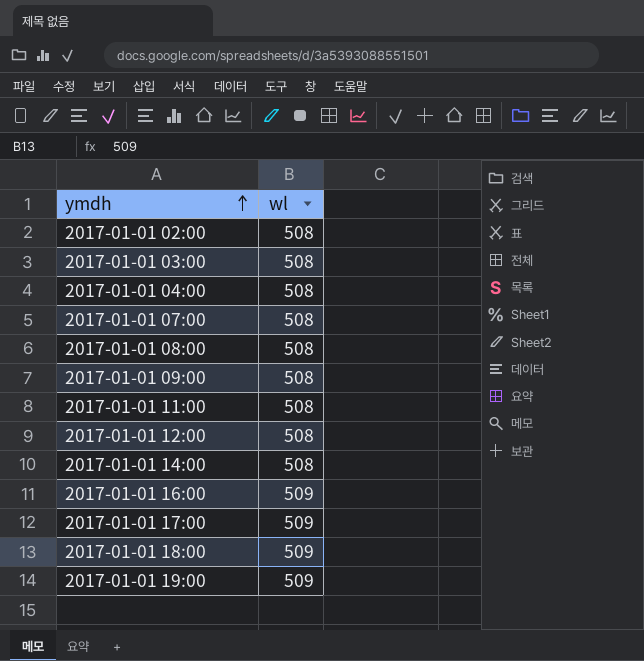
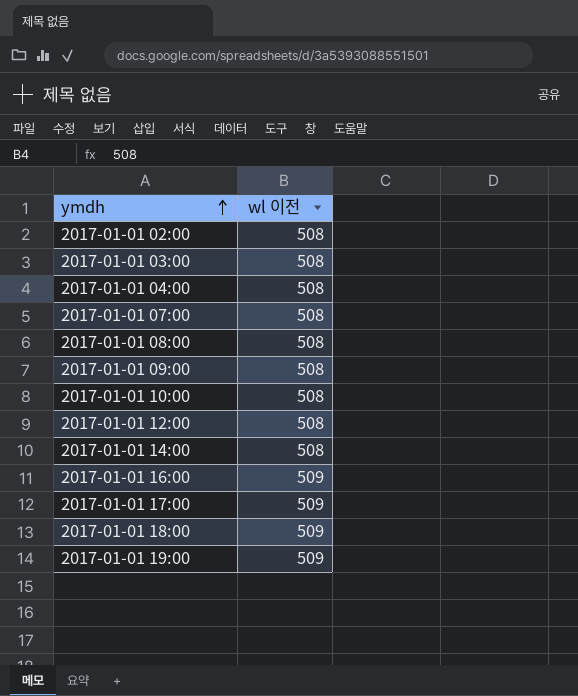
column name: wl -> wl 이전
row 2017-01-01 11:00: 508 -> none
row 2017-01-01 10:00: none -> 508

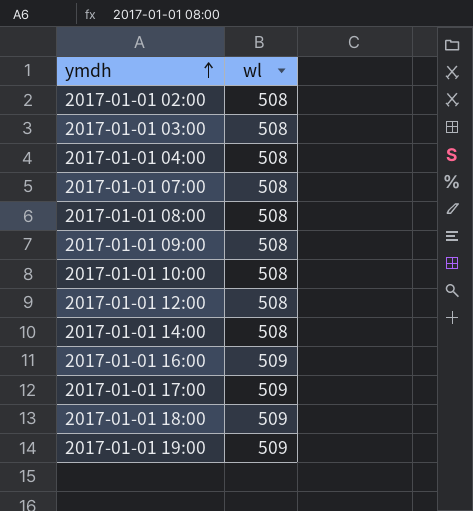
column name: wl 이전 -> wl

